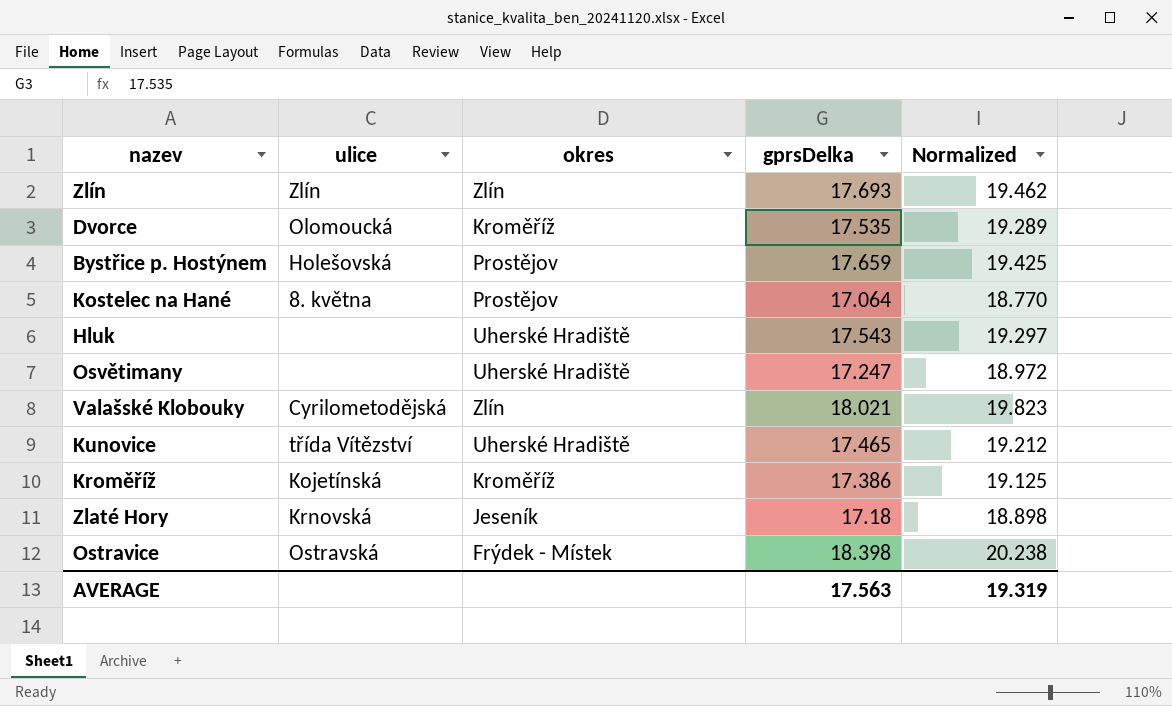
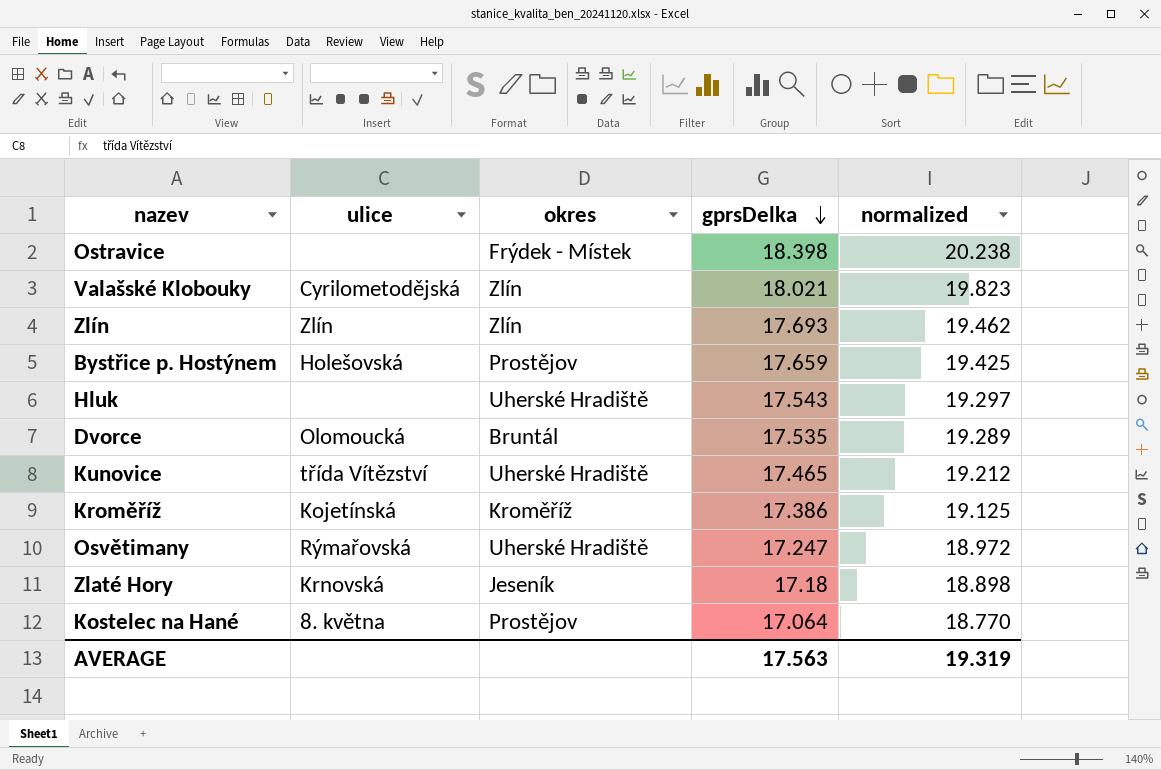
row order: none -> gprsDelka descending
column name: Normalized -> normalized
Ostravice | ulice: Ostravská -> none
Dvorce | okres: Kroměříž -> Bruntál
Osvětimany | ulice: none -> Rýmařovská

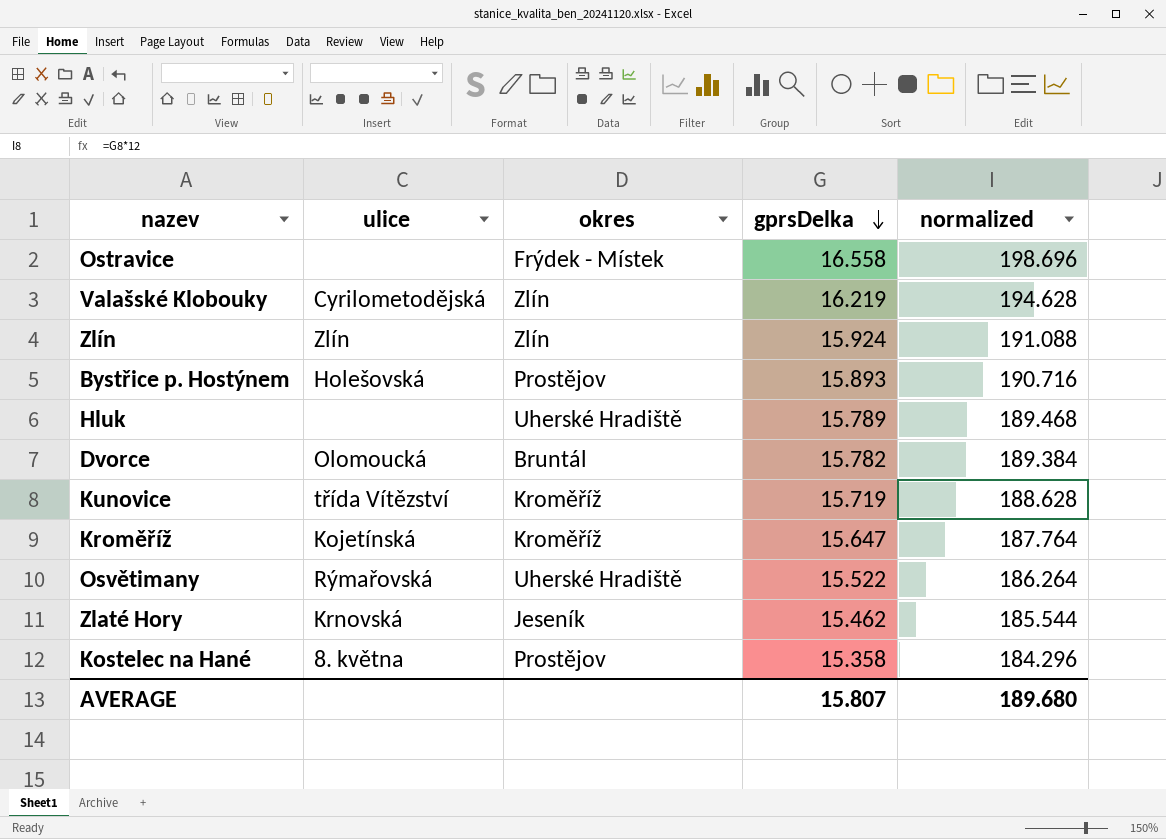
column normalized | formula: [gprsDelka] * 1.1 -> [gprsDelka] * 12
Ostravice | gprsDelka: 18.398 -> 16.558
Valašské Klobouky | gprsDelka: 18.021 -> 16.219
Zlín | gprsDelka: 17.693 -> 15.924
Bystřice p. Hostýnem | gprsDelka: 17.659 -> 15.893
Hluk | gprsDelka: 17.543 -> 15.789
Dvorce | gprsDelka: 17.535 -> 15.782
Kunovice | okres: Uherské Hradiště -> Kroměříž
Kunovice | gprsDelka: 17.465 -> 15.719
Kroměříž | gprsDelka: 17.386 -> 15.647
Osvětimany | gprsDelka: 17.247 -> 15.522
Zlaté Hory | gprsDelka: 17.18 -> 15.462
Kostelec na Hané | gprsDelka: 17.064 -> 15.358
AVERAGE | gprsDelka: 17.563 -> 15.807
AVERAGE | normalized: 19.319 -> 189.680

